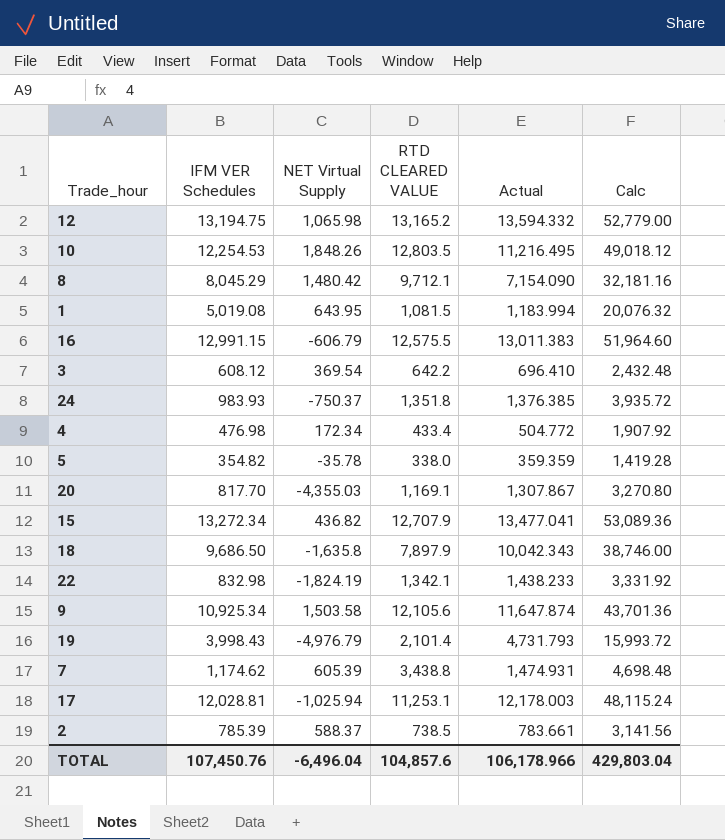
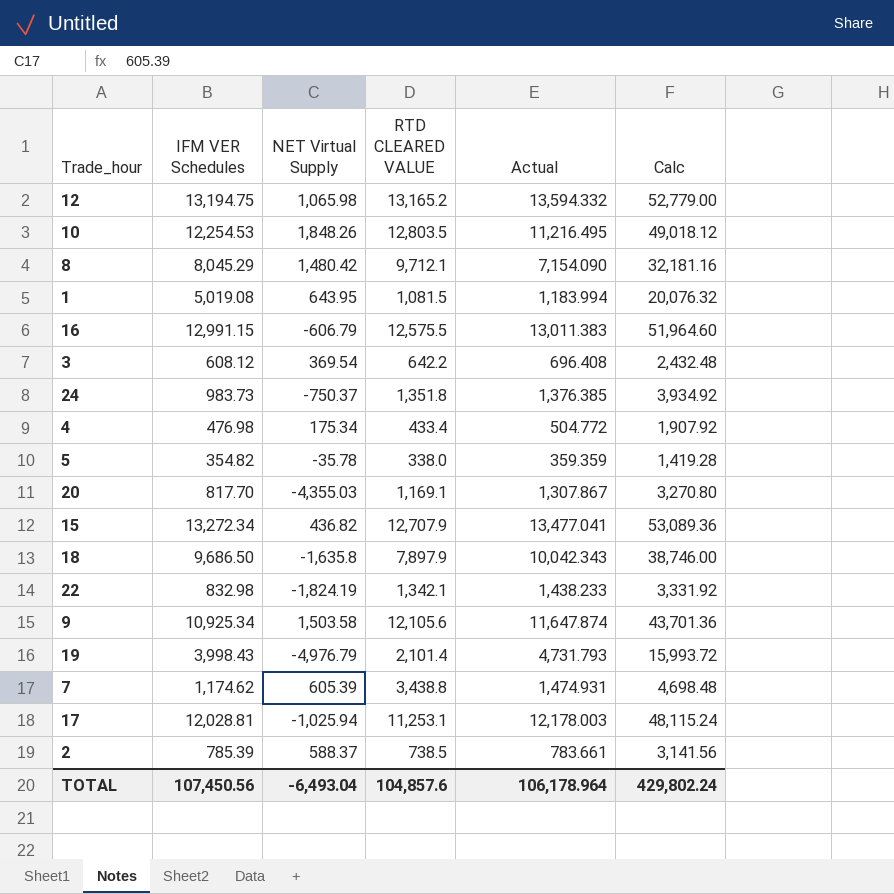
3 | Actual: 696.410 -> 696.408
24 | IFM VER Schedules: 983.93 -> 983.73
24 | Calc: 3,935.72 -> 3,934.92
4 | NET Virtual Supply: 172.34 -> 175.34
TOTAL | IFM VER Schedules: 107,450.76 -> 107,450.56
TOTAL | NET Virtual Supply: -6,496.04 -> -6,493.04
TOTAL | Actual: 106,178.966 -> 106,178.964
TOTAL | Calc: 429,803.04 -> 429,802.24

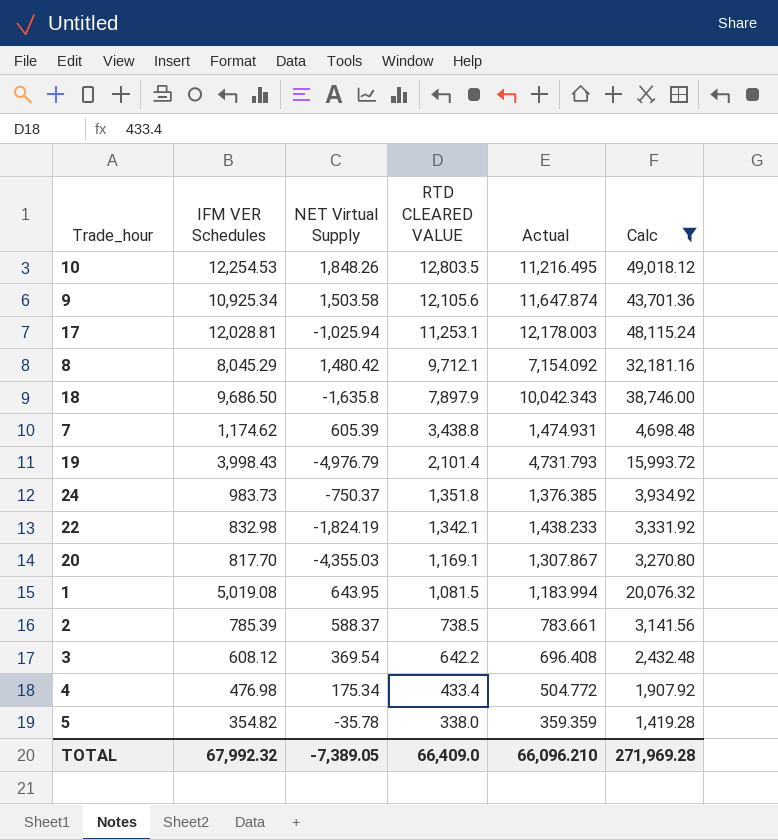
filter: none -> Calc <= 49,018.12
row order: none -> RTD CLEARED VALUE descending
8 | Actual: 7,154.090 -> 7,154.092
TOTAL | IFM VER Schedules: 107,450.56 -> 67,992.32
TOTAL | NET Virtual Supply: -6,493.04 -> -7,389.05
TOTAL | RTD CLEARED VALUE: 104,857.6 -> 66,409.0
TOTAL | Actual: 106,178.964 -> 66,096.210
TOTAL | Calc: 429,802.24 -> 271,969.28

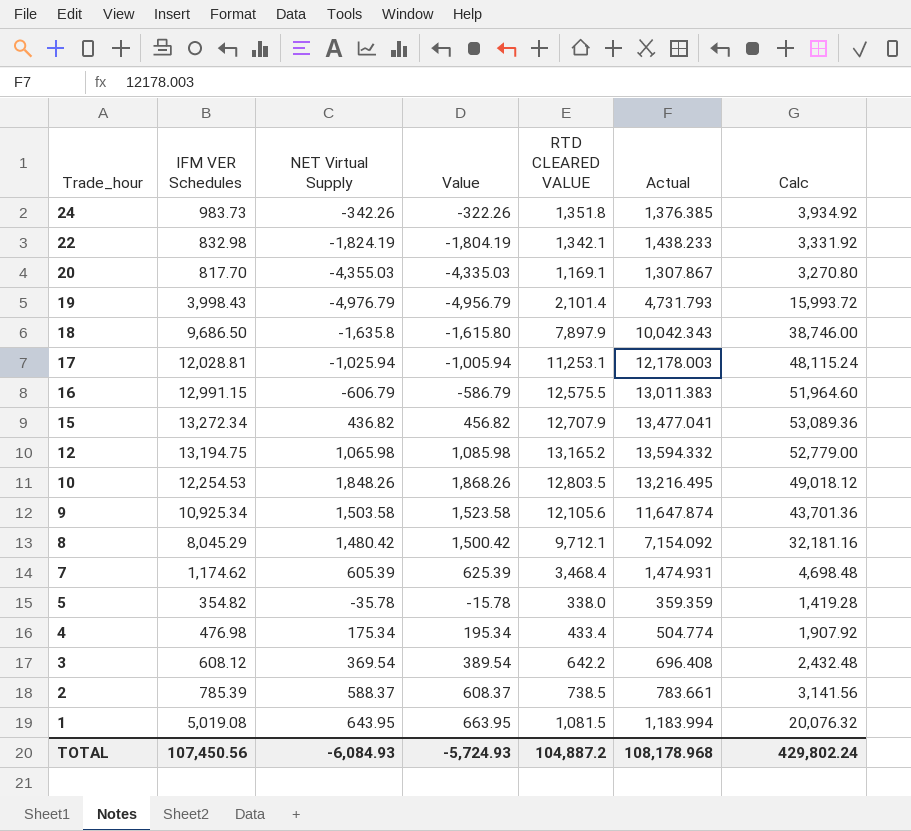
filter: Calc <= 49,018.12 -> none
row order: RTD CLEARED VALUE descending -> Trade_hour descending
column Value | formula: none -> [NET Virtual Supply] + 20
24 | NET Virtual Supply: -750.37 -> -342.26
10 | Actual: 11,216.495 -> 13,216.495
7 | RTD CLEARED VALUE: 3,438.8 -> 3,468.4
4 | Actual: 504.772 -> 504.774
TOTAL | IFM VER Schedules: 67,992.32 -> 107,450.56
TOTAL | NET Virtual Supply: -7,389.05 -> -6,084.93
TOTAL | RTD CLEARED VALUE: 66,409.0 -> 104,887.2
TOTAL | Actual: 66,096.210 -> 108,178.968
TOTAL | Calc: 271,969.28 -> 429,802.24

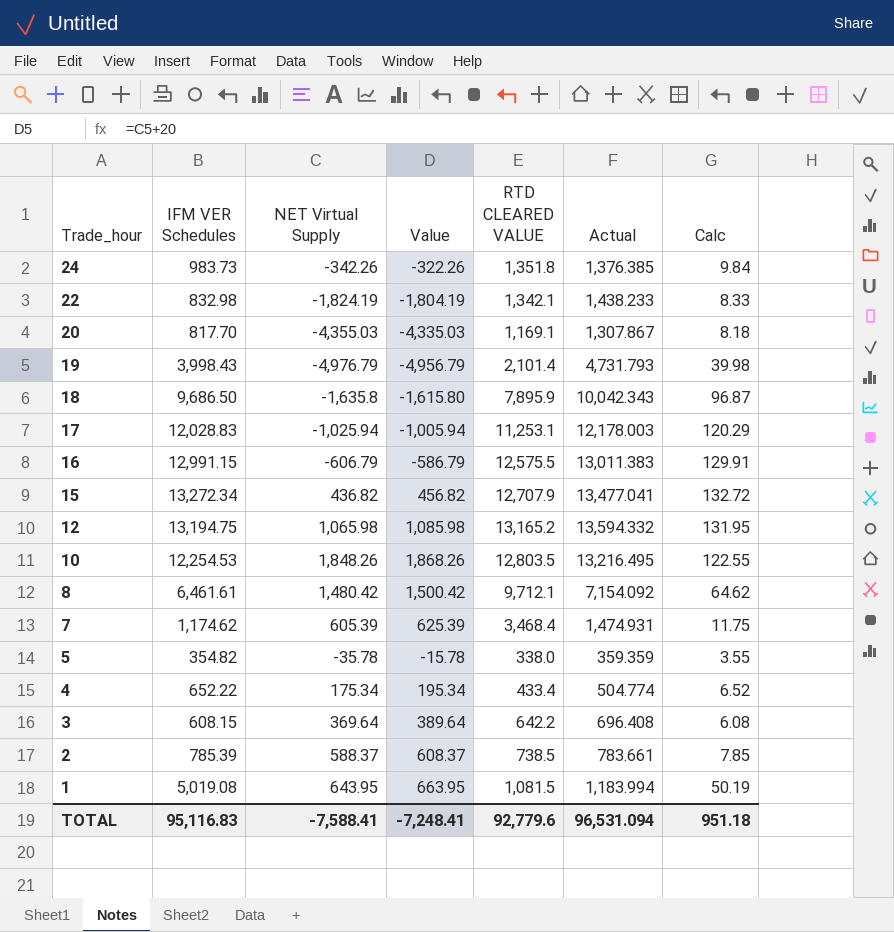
column Calc | formula: [IFM VER Schedules] * 4 -> [IFM VER Schedules] * 0.01
row 9: 10,925.34 | 1,503.58 | 1,523.58 | 12,105.6 | 11,647.874 | 43,701.36 -> none
18 | RTD CLEARED VALUE: 7,897.9 -> 7,895.9
17 | IFM VER Schedules: 12,028.81 -> 12,028.83
8 | IFM VER Schedules: 8,045.29 -> 6,461.61
4 | IFM VER Schedules: 476.98 -> 652.22
3 | IFM VER Schedules: 608.12 -> 608.15
3 | NET Virtual Supply: 369.54 -> 369.64
3 | Value: 389.54 -> 389.64
TOTAL | IFM VER Schedules: 107,450.56 -> 95,116.83
TOTAL | NET Virtual Supply: -6,084.93 -> -7,588.41
TOTAL | Value: -5,724.93 -> -7,248.41
TOTAL | RTD CLEARED VALUE: 104,887.2 -> 92,779.6
TOTAL | Actual: 108,178.968 -> 96,531.094
TOTAL | Calc: 429,802.24 -> 951.18

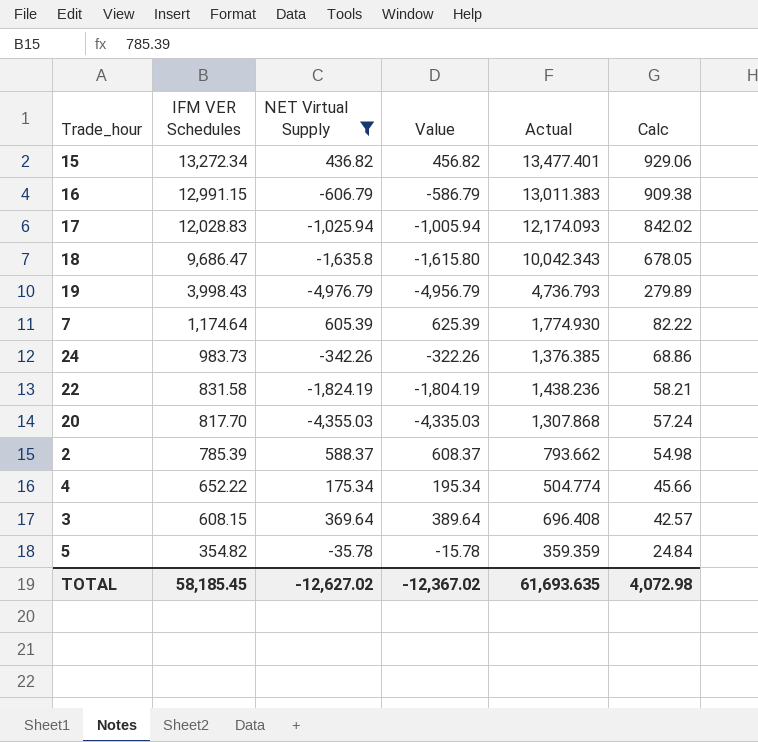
filter: none -> NET Virtual Supply <= 605.39
row order: Trade_hour descending -> IFM VER Schedules descending
column RTD CLEARED VALUE | position: 5 -> none
column Calc | formula: [IFM VER Schedules] * 0.01 -> [IFM VER Schedules] * 0.07
15 | Actual: 13,477.041 -> 13,477.401
17 | Actual: 12,178.003 -> 12,174.093
18 | IFM VER Schedules: 9,686.50 -> 9,686.47
19 | Actual: 4,731.793 -> 4,736.793
7 | IFM VER Schedules: 1,174.62 -> 1,174.64
7 | Actual: 1,474.931 -> 1,774.930
22 | IFM VER Schedules: 832.98 -> 831.58
22 | Actual: 1,438.233 -> 1,438.236
20 | Actual: 1,307.867 -> 1,307.868
2 | Actual: 783.661 -> 793.662
TOTAL | IFM VER Schedules: 95,116.83 -> 58,185.45
TOTAL | NET Virtual Supply: -7,588.41 -> -12,627.02
TOTAL | Value: -7,248.41 -> -12,367.02
TOTAL | Actual: 96,531.094 -> 61,693.635
TOTAL | Calc: 951.18 -> 4,072.98

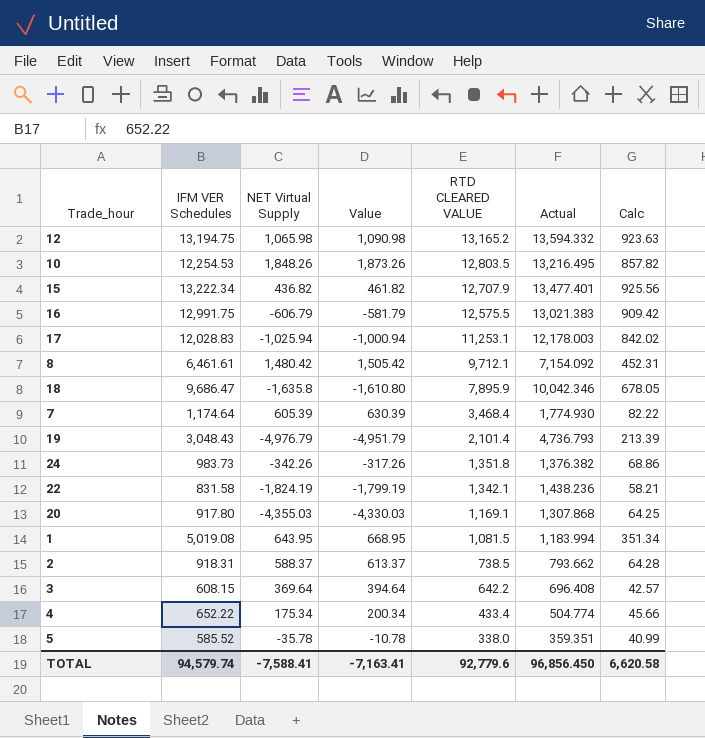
filter: NET Virtual Supply <= 605.39 -> none
row order: IFM VER Schedules descending -> RTD CLEARED VALUE descending
column Value | formula: [NET Virtual Supply] + 20 -> [NET Virtual Supply] + 25
column RTD CLEARED VALUE | position: none -> 5
15 | IFM VER Schedules: 13,272.34 -> 13,222.34
15 | Calc: 929.06 -> 925.56
16 | IFM VER Schedules: 12,991.15 -> 12,991.75
16 | Actual: 13,011.383 -> 13,021.383
16 | Calc: 909.38 -> 909.42
17 | Actual: 12,174.093 -> 12,178.003
18 | Actual: 10,042.343 -> 10,042.346
19 | IFM VER Schedules: 3,998.43 -> 3,048.43
19 | Calc: 279.89 -> 213.39
24 | Actual: 1,376.385 -> 1,376.382
20 | IFM VER Schedules: 817.70 -> 917.80
20 | Calc: 57.24 -> 64.25
2 | IFM VER Schedules: 785.39 -> 918.31
2 | Calc: 54.98 -> 64.28
5 | IFM VER Schedules: 354.82 -> 585.52
5 | Actual: 359.359 -> 359.351
5 | Calc: 24.84 -> 40.99
TOTAL | IFM VER Schedules: 58,185.45 -> 94,579.74
TOTAL | NET Virtual Supply: -12,627.02 -> -7,588.41
TOTAL | Value: -12,367.02 -> -7,163.41
TOTAL | Actual: 61,693.635 -> 96,856.450
TOTAL | Calc: 4,072.98 -> 6,620.58

